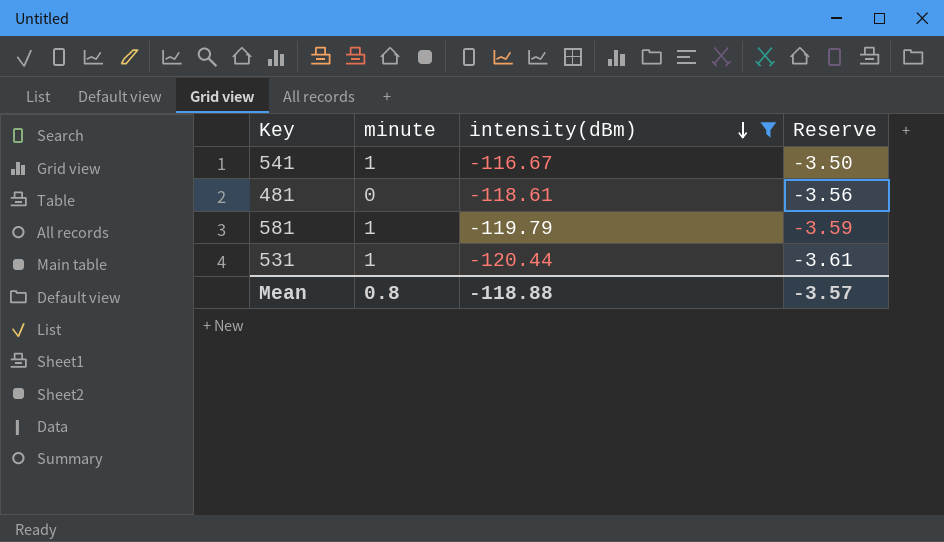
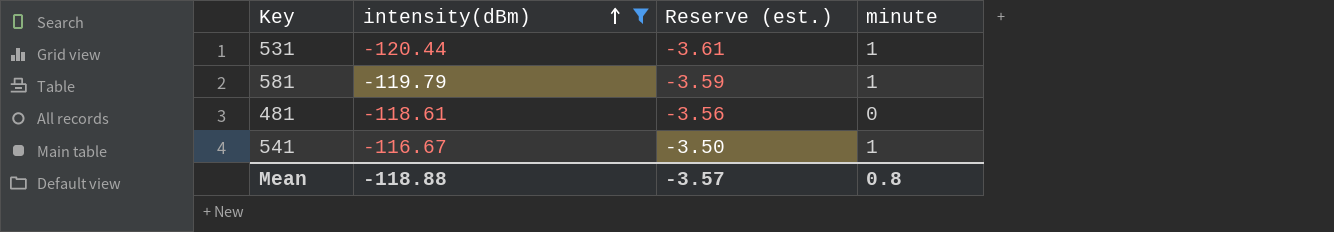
row order: intensity(dBm) descending -> intensity(dBm) ascending
column name: Reserve -> Reserve (est.)
column minute | position: 2 -> 4

